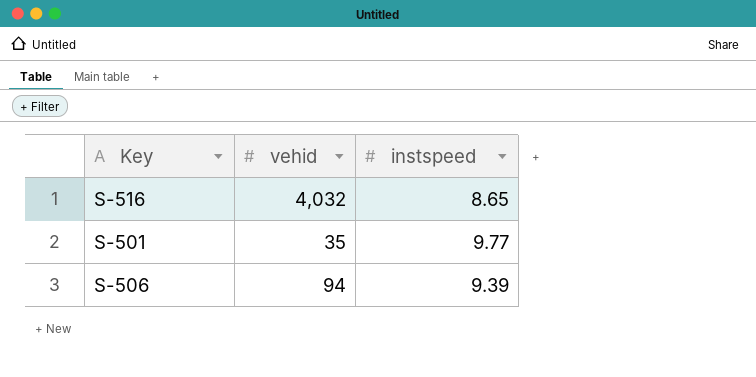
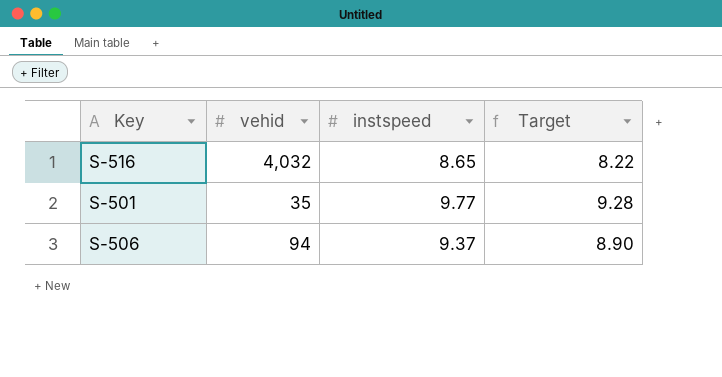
column Target | formula: none -> [instspeed] * 0.95
S-506 | instspeed: 9.39 -> 9.37

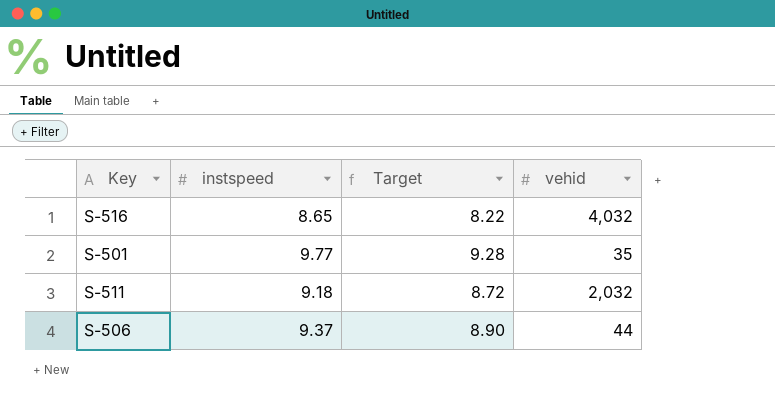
column vehid | position: 2 -> 4
row S-511: none -> 9.18 | 8.72 | 2,032
S-506 | vehid: 94 -> 44

